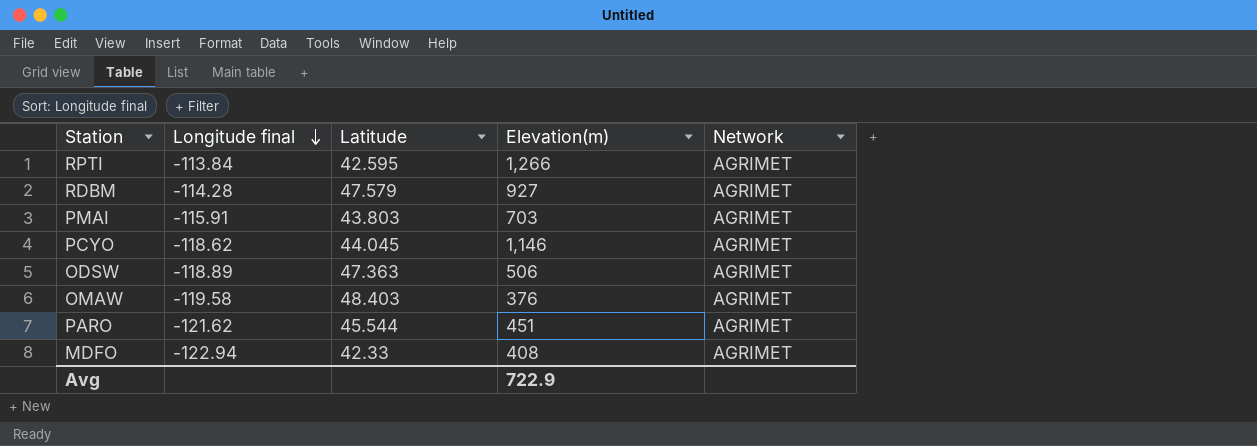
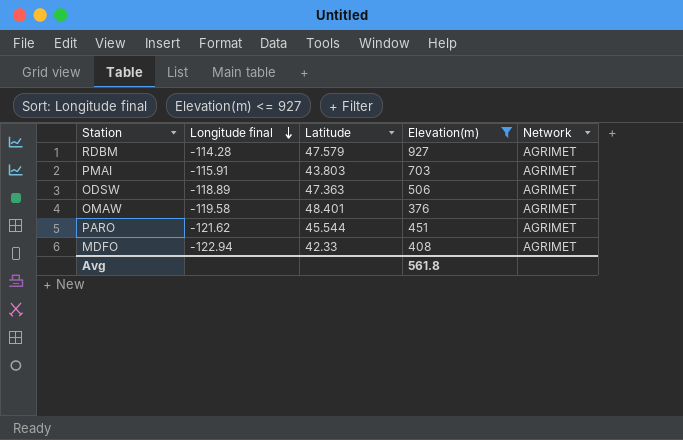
filter: none -> Elevation(m) <= 927
OMAW | Latitude: 48.403 -> 48.401
Avg | Elevation(m): 722.9 -> 561.8

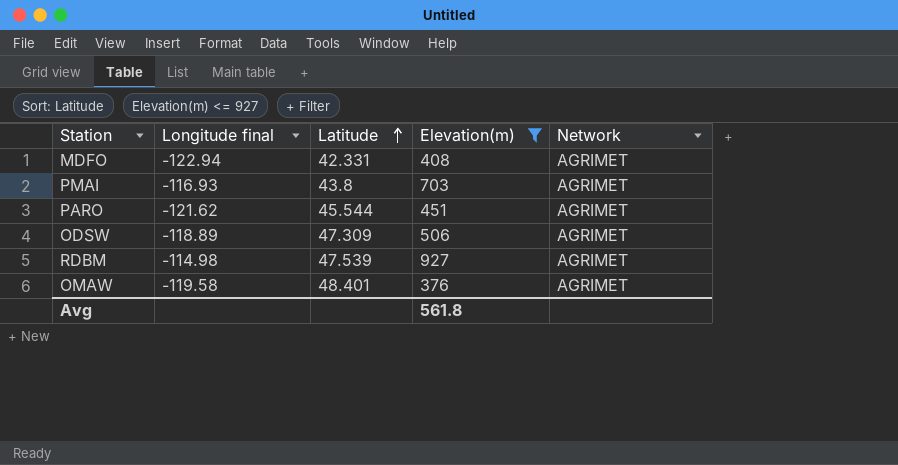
row order: Longitude final descending -> Latitude ascending
MDFO | Latitude: 42.33 -> 42.331
PMAI | Longitude final: -115.91 -> -116.93
PMAI | Latitude: 43.803 -> 43.8
ODSW | Latitude: 47.363 -> 47.309
RDBM | Longitude final: -114.28 -> -114.98
RDBM | Latitude: 47.579 -> 47.539

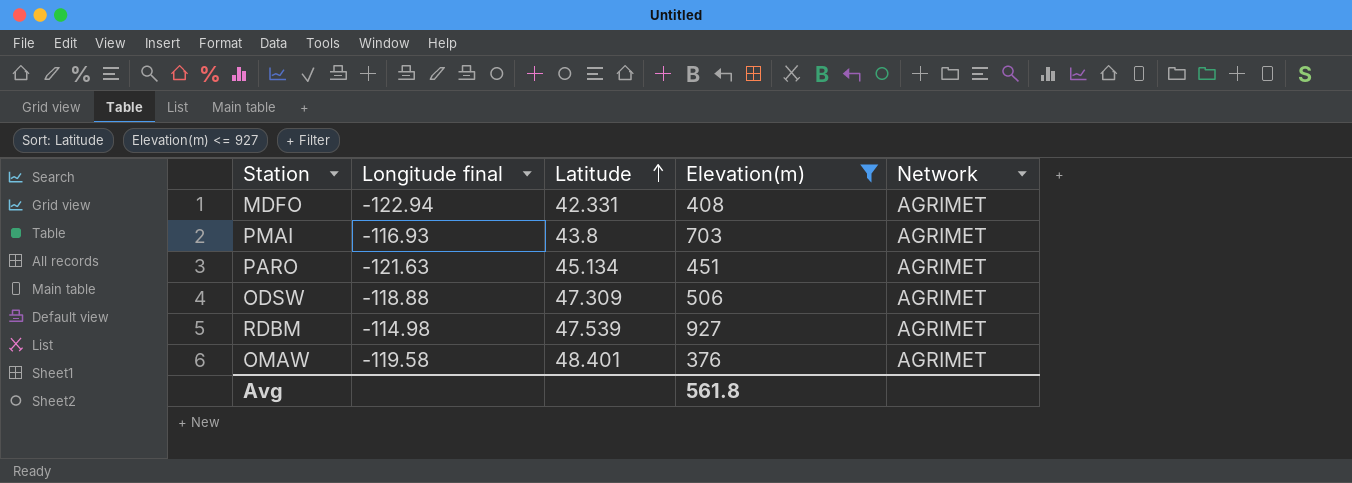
PARO | Longitude final: -121.62 -> -121.63
PARO | Latitude: 45.544 -> 45.134
ODSW | Longitude final: -118.89 -> -118.88

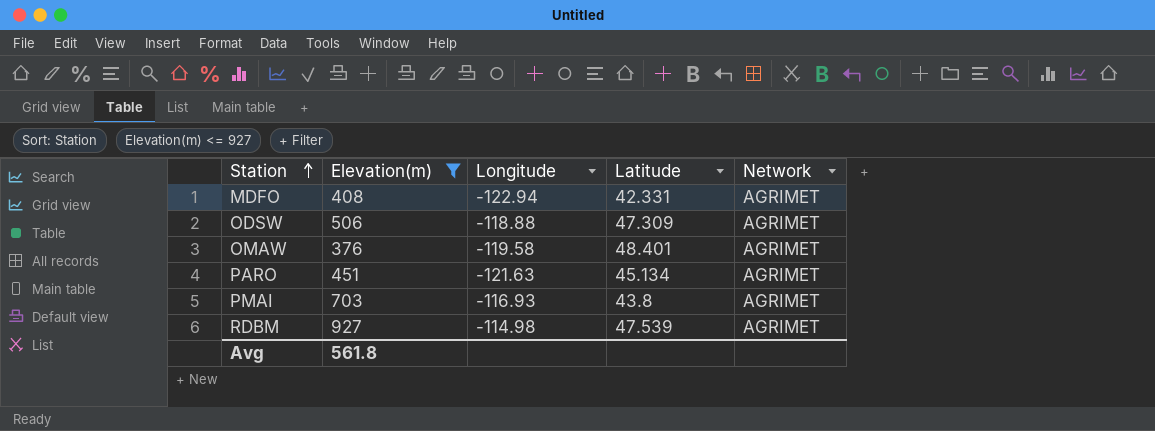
row order: Latitude ascending -> Station ascending
column Elevation(m) | position: 4 -> 2
column name: Longitude final -> Longitude

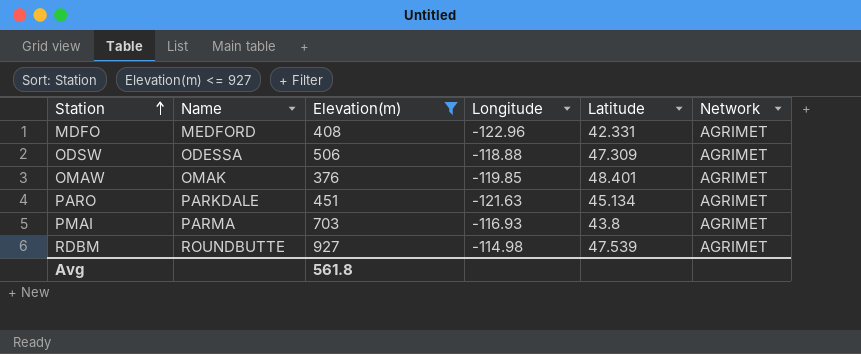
column Name | position: none -> 2
MDFO | Longitude: -122.94 -> -122.96
OMAW | Longitude: -119.58 -> -119.85

